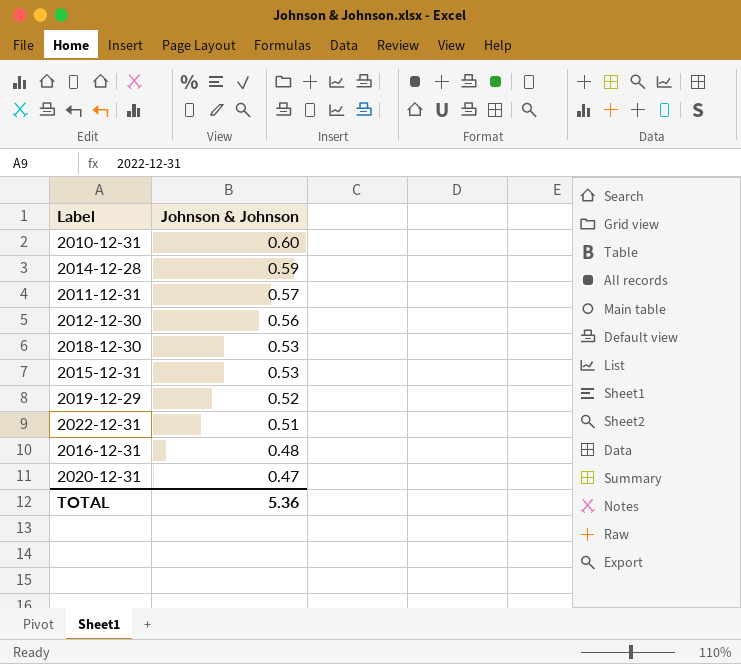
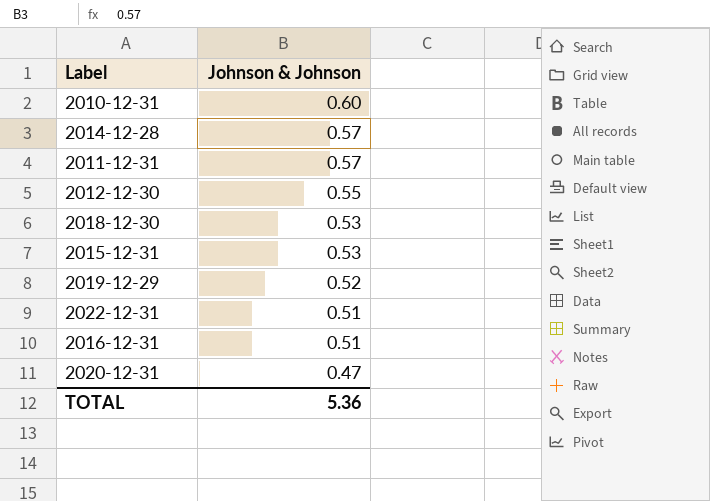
2014-12-28 | Johnson & Johnson: 0.59 -> 0.57
2012-12-30 | Johnson & Johnson: 0.56 -> 0.55
2016-12-31 | Johnson & Johnson: 0.48 -> 0.51

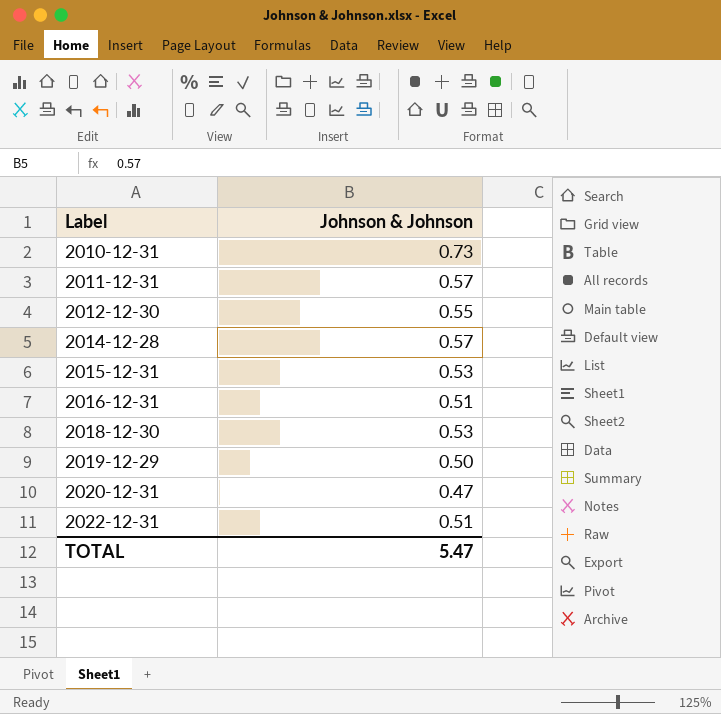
row order: Johnson & Johnson descending -> Label ascending
2010-12-31 | Johnson & Johnson: 0.60 -> 0.73
2019-12-29 | Johnson & Johnson: 0.52 -> 0.50
TOTAL | Johnson & Johnson: 5.36 -> 5.47

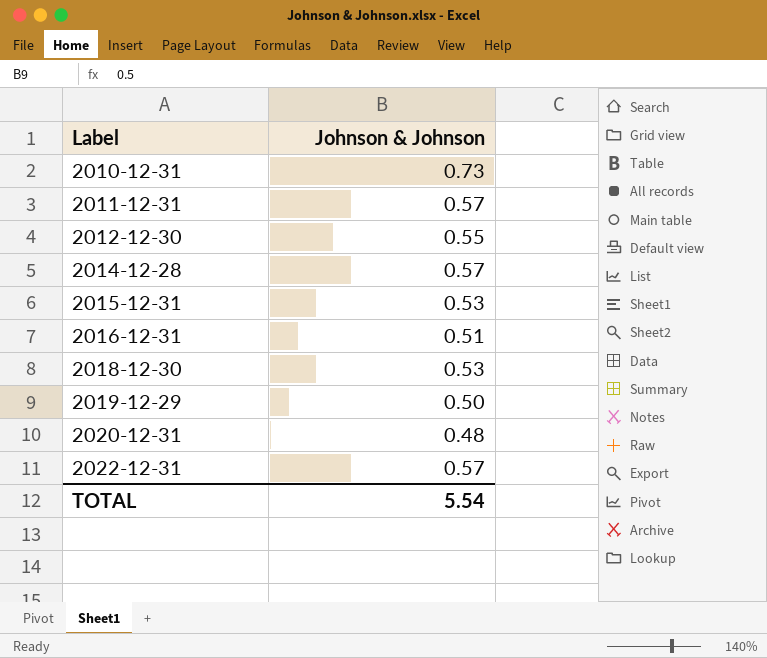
2020-12-31 | Johnson & Johnson: 0.47 -> 0.48
2022-12-31 | Johnson & Johnson: 0.51 -> 0.57
TOTAL | Johnson & Johnson: 5.47 -> 5.54

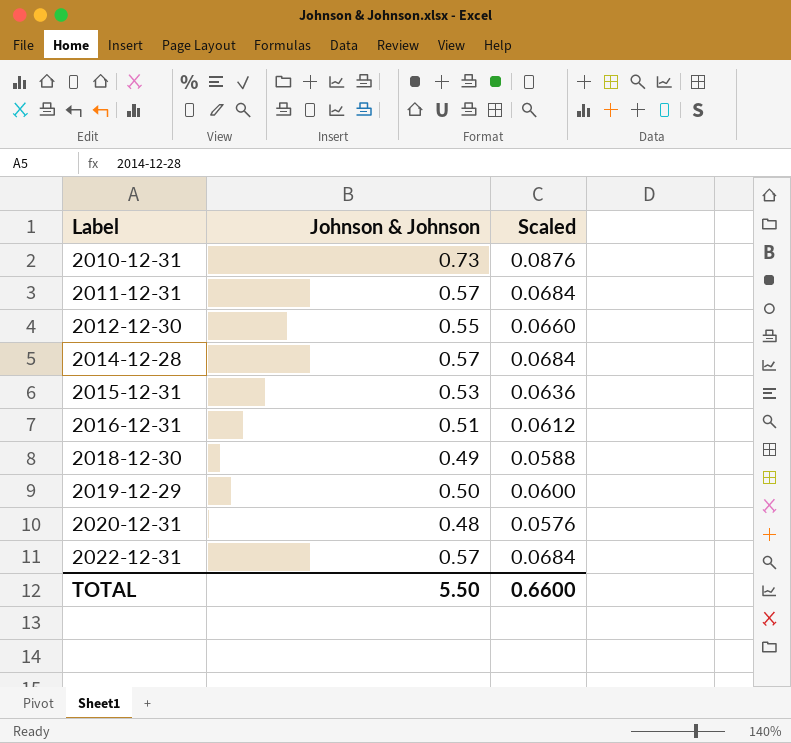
column Scaled | formula: none -> [Johnson & Johnson] * 0.12
2018-12-30 | Johnson & Johnson: 0.53 -> 0.49
TOTAL | Johnson & Johnson: 5.54 -> 5.50

